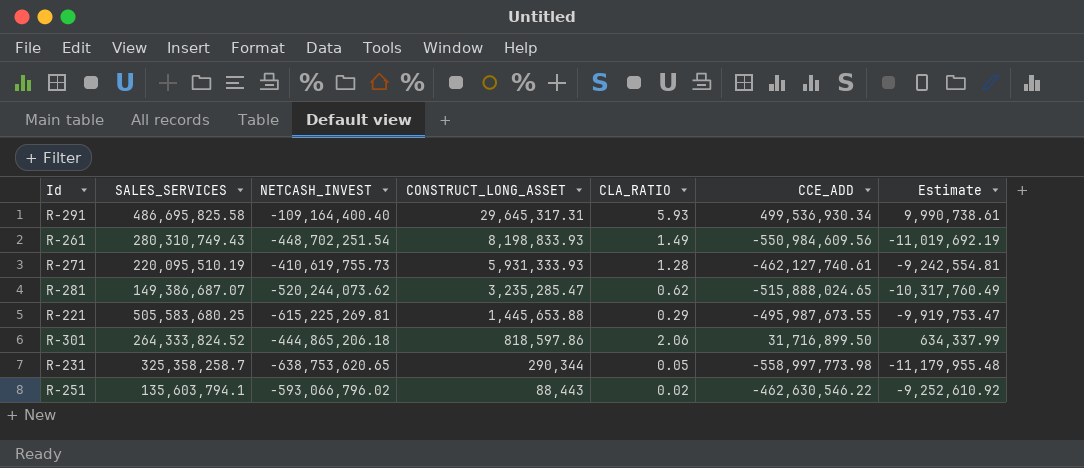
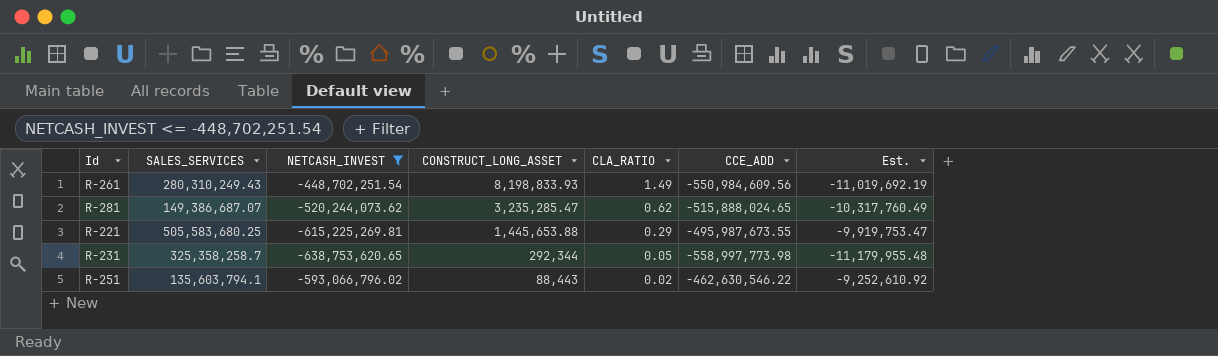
filter: none -> NETCASH_INVEST <= -448,702,251.54
column name: Estimate -> Est.
R-261 | SALES_SERVICES: 280,310,749.43 -> 280,310,249.43
R-231 | CONSTRUCT_LONG_ASSET: 290,344 -> 292,344

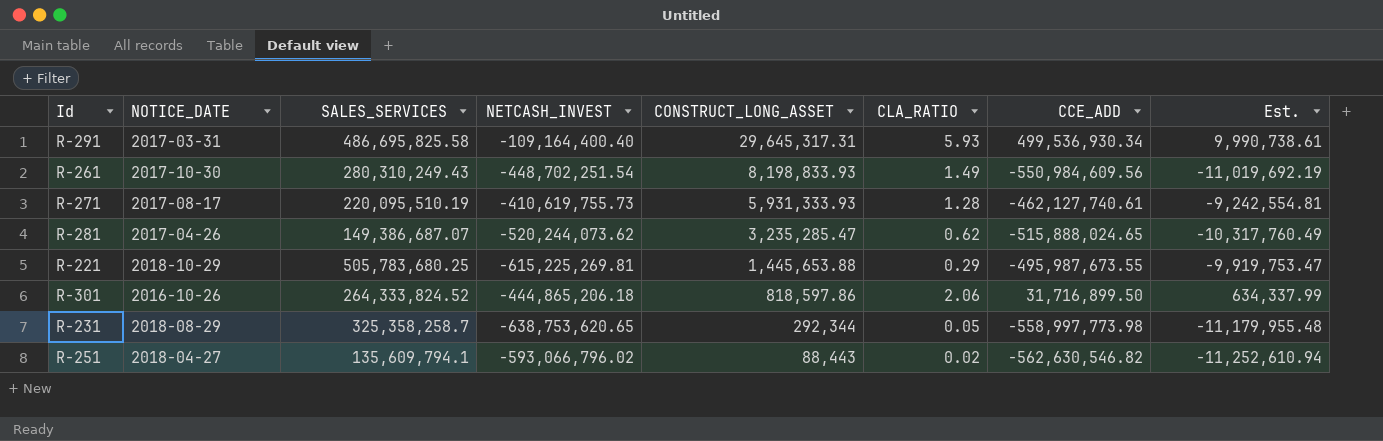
filter: NETCASH_INVEST <= -448,702,251.54 -> none
column NOTICE_DATE | position: none -> 2
R-221 | SALES_SERVICES: 505,583,680.25 -> 505,783,680.25
R-251 | SALES_SERVICES: 135,603,794.1 -> 135,609,794.1
R-251 | CCE_ADD: -462,630,546.22 -> -562,630,546.82
R-251 | Est.: -9,252,610.92 -> -11,252,610.94

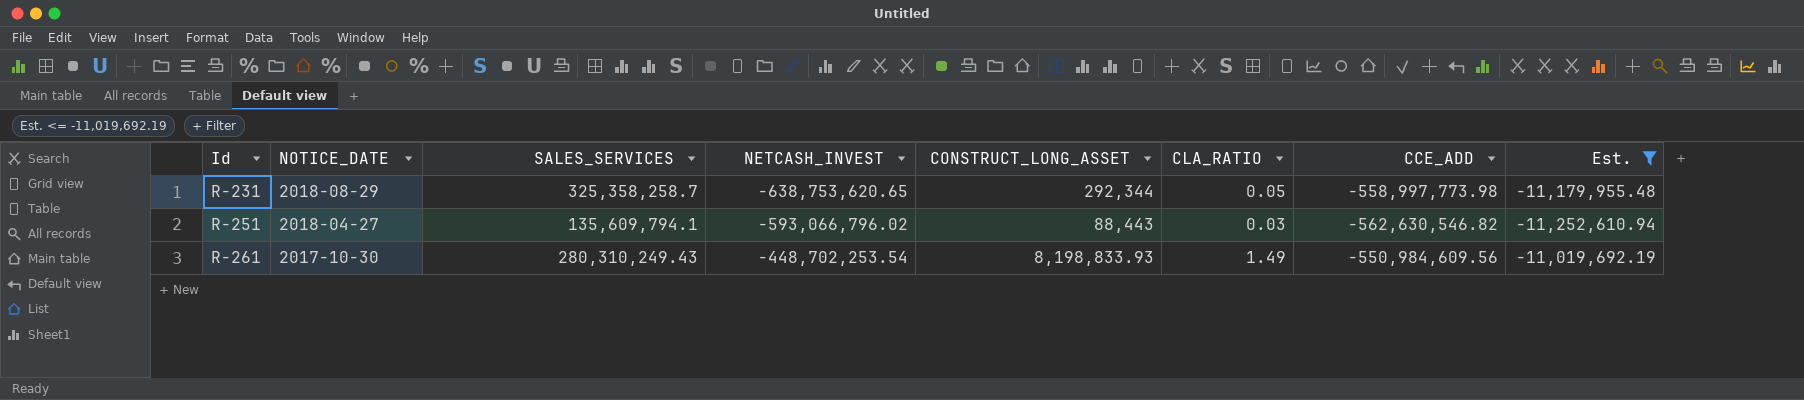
filter: none -> Est. <= -11,019,692.19
row order: CONSTRUCT_LONG_ASSET descending -> Id ascending
R-251 | CLA_RATIO: 0.02 -> 0.03
R-261 | NETCASH_INVEST: -448,702,251.54 -> -448,702,253.54

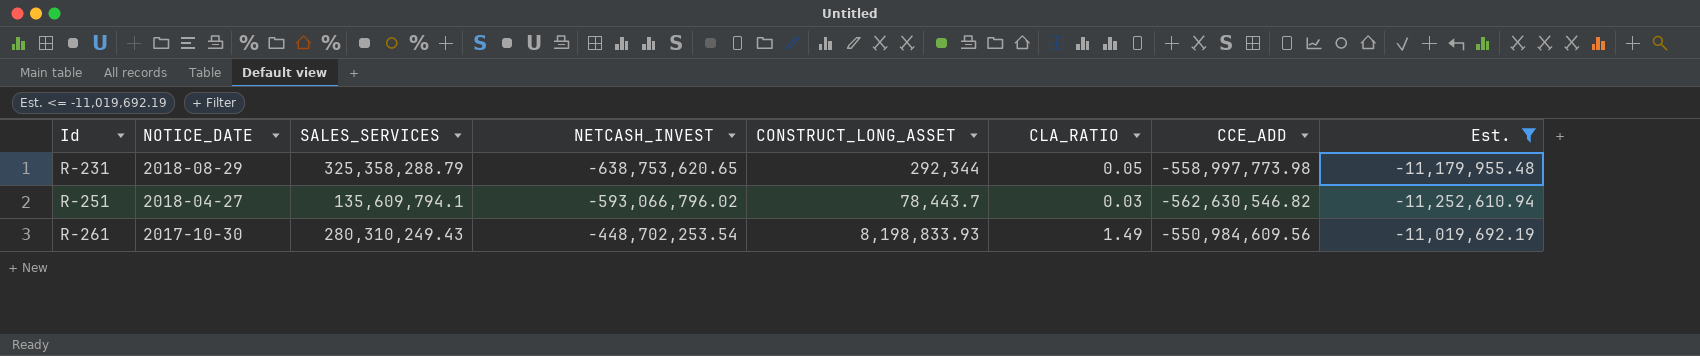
R-231 | SALES_SERVICES: 325,358,258.7 -> 325,358,288.79
R-251 | CONSTRUCT_LONG_ASSET: 88,443 -> 78,443.7

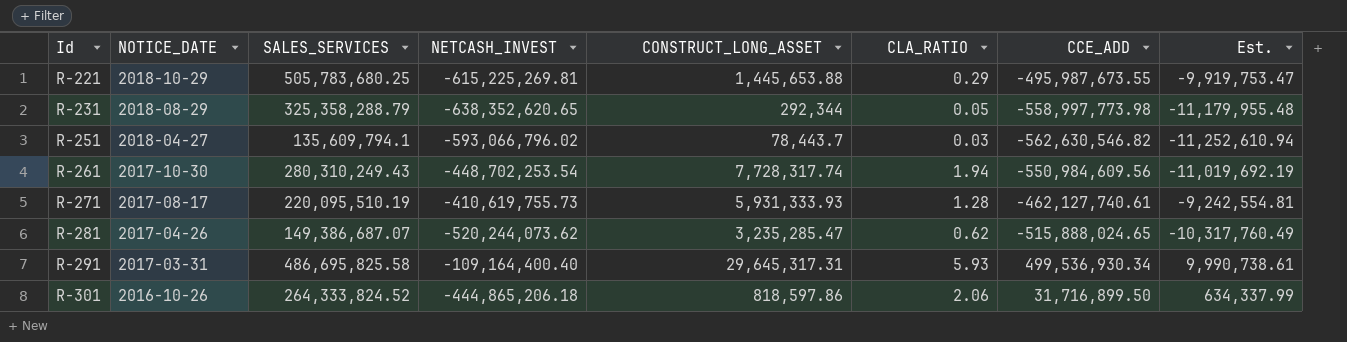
filter: Est. <= -11,019,692.19 -> none
R-231 | NETCASH_INVEST: -638,753,620.65 -> -638,352,620.65
R-261 | CONSTRUCT_LONG_ASSET: 8,198,833.93 -> 7,728,317.74
R-261 | CLA_RATIO: 1.49 -> 1.94

